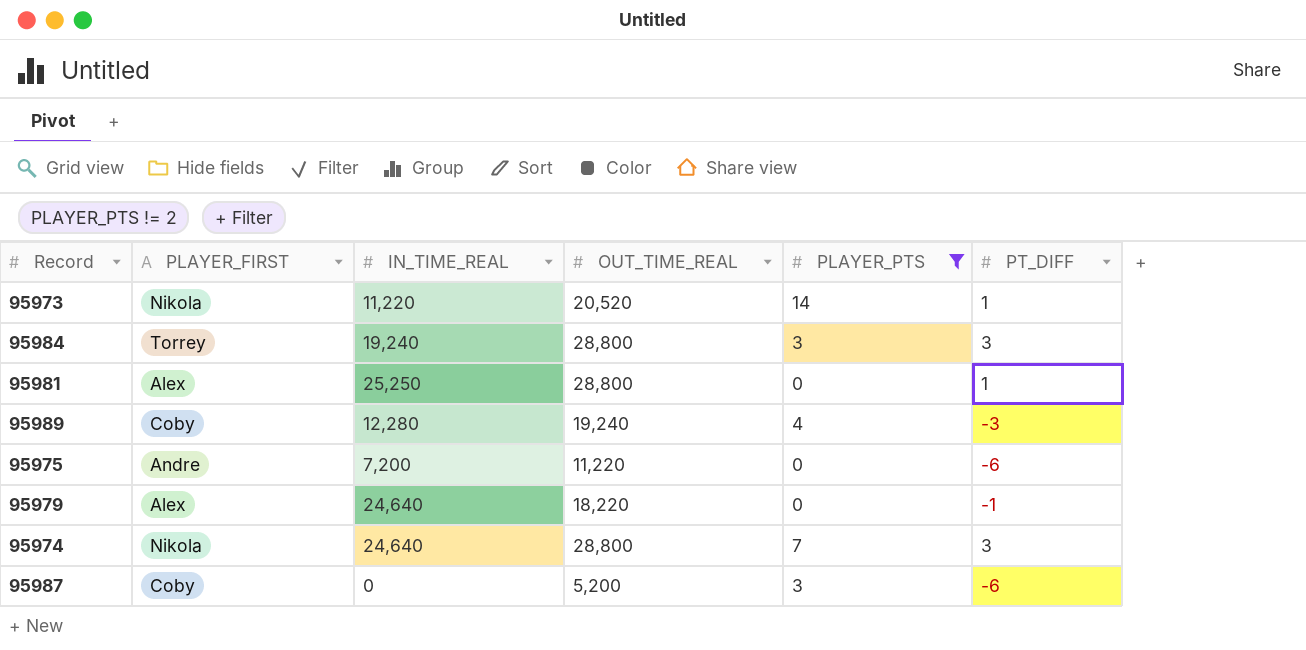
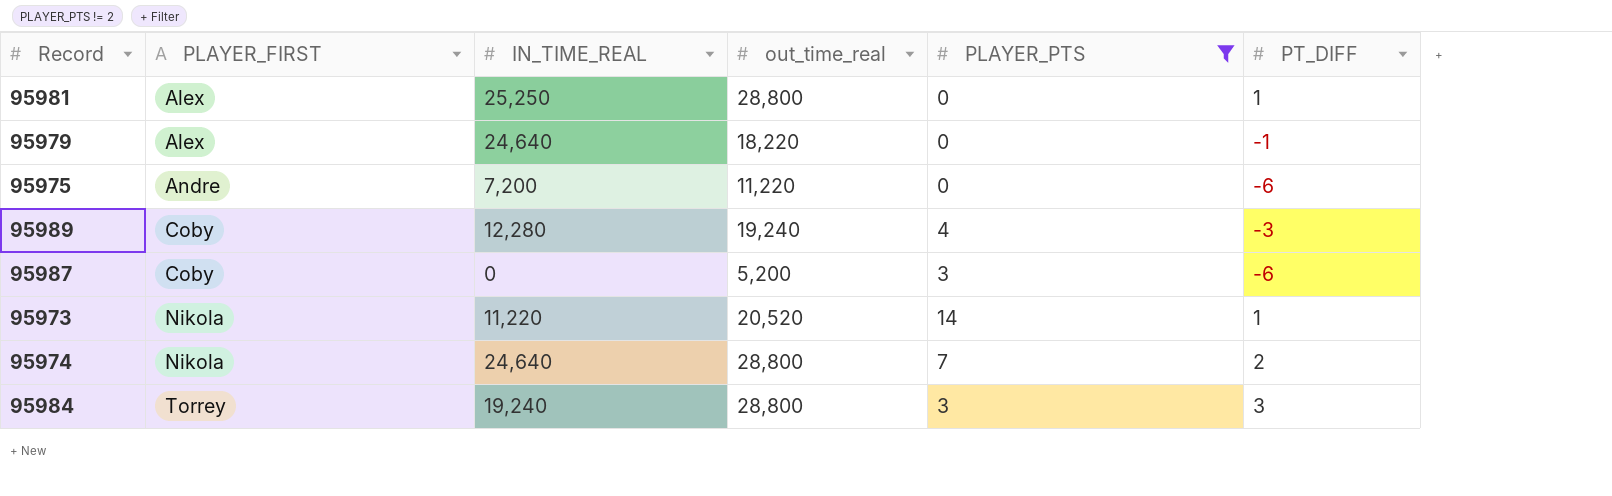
row order: none -> PLAYER_FIRST ascending
column name: OUT_TIME_REAL -> out_time_real
95974 | PT_DIFF: 3 -> 2

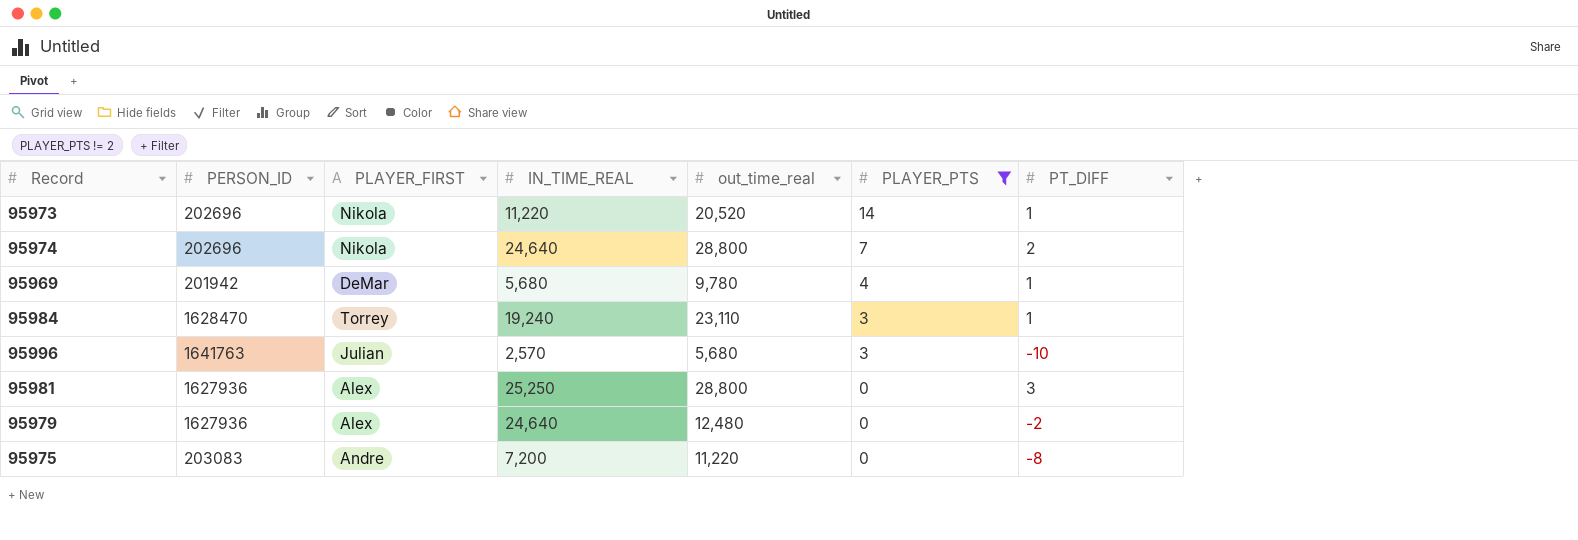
row order: PLAYER_FIRST ascending -> PLAYER_PTS descending
column PERSON_ID | position: none -> 2
row 95989: Coby | 12,280 | 19,240 | 4 | -3 -> none
row 95987: Coby | 0 | 5,200 | 3 | -6 -> none
row 95969: none -> 201942 | DeMar | 5,680 | 9,780 | 4 | 1
95984 | out_time_real: 28,800 -> 23,110
95984 | PT_DIFF: 3 -> 1
row 95996: none -> 1641763 | Julian | 2,570 | 5,680 | 3 | -10
95981 | PT_DIFF: 1 -> 3
95979 | out_time_real: 18,220 -> 12,480
95979 | PT_DIFF: -1 -> -2
95975 | PT_DIFF: -6 -> -8

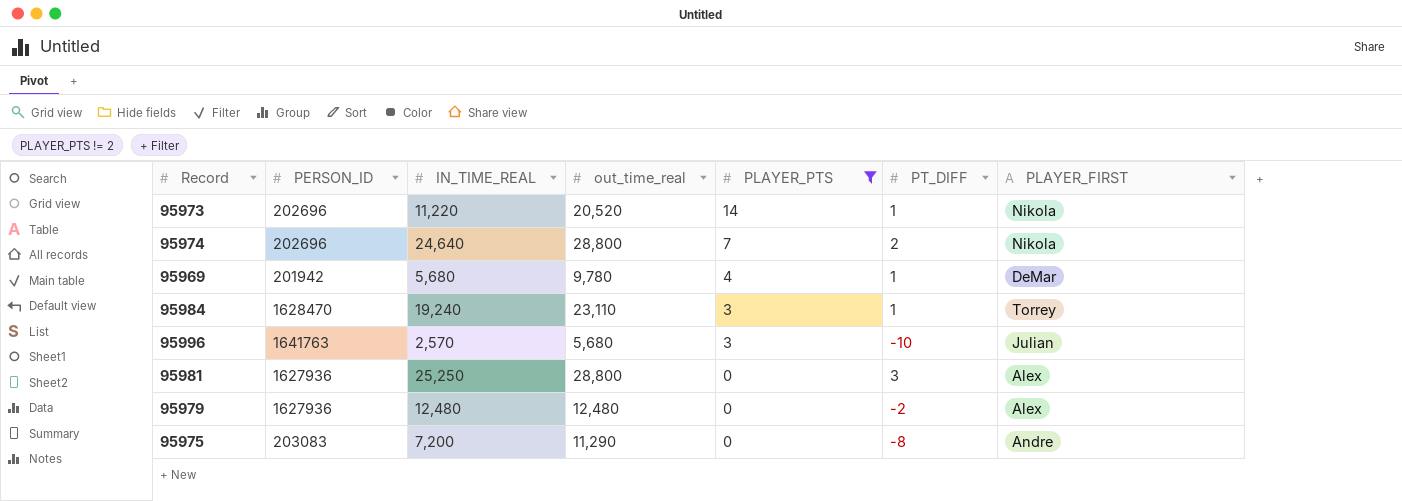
column PLAYER_FIRST | position: 3 -> 7
95979 | IN_TIME_REAL: 24,640 -> 12,480
95975 | out_time_real: 11,220 -> 11,290

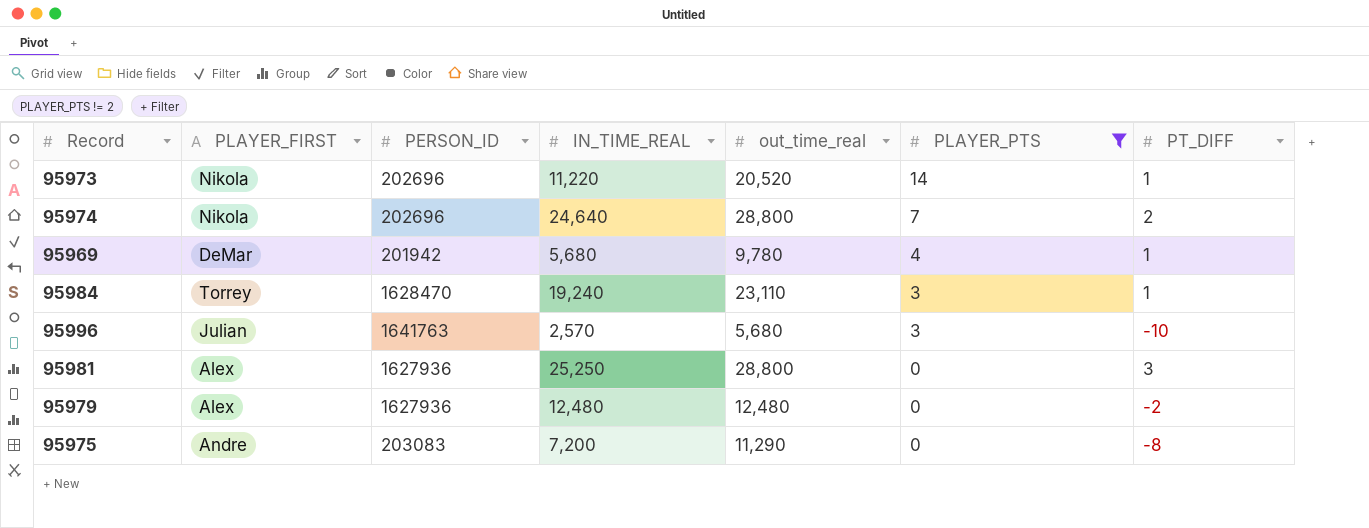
column PLAYER_FIRST | position: 7 -> 2

